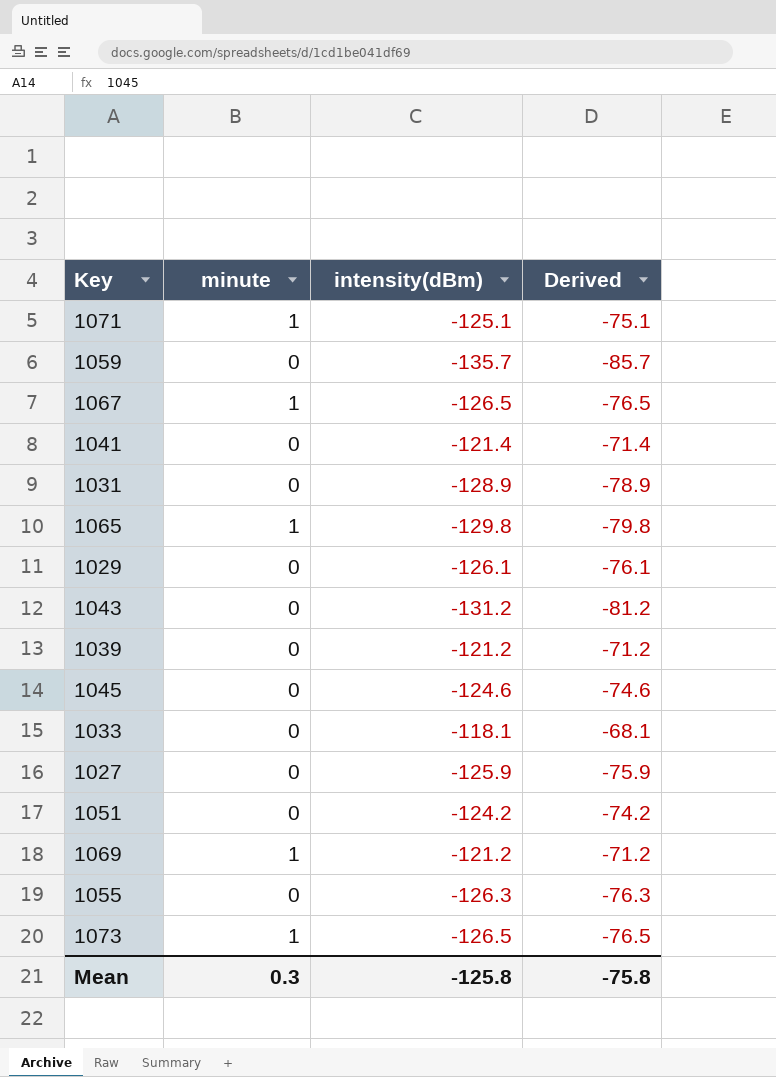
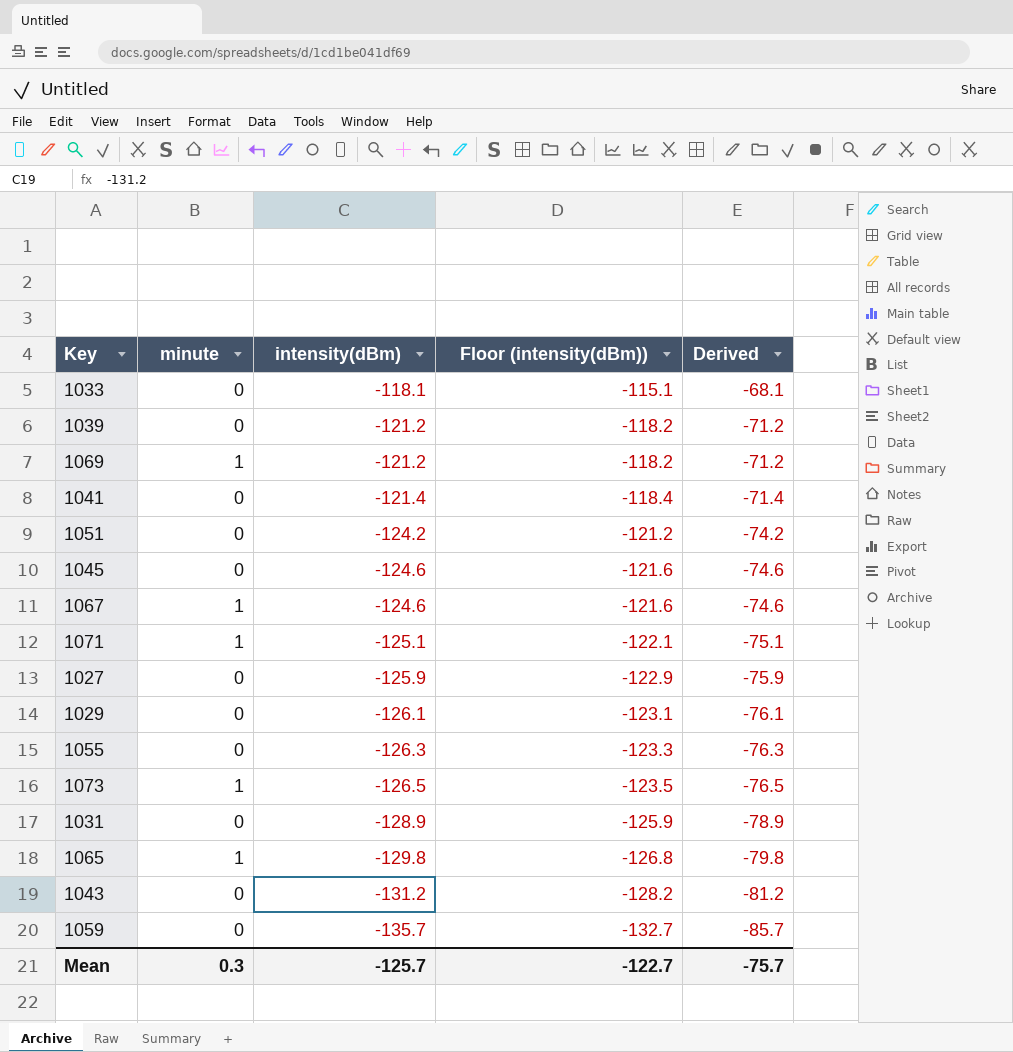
row order: none -> intensity(dBm) descending
column Floor (intensity(dBm)) | formula: none -> [intensity(dBm)] + 3
1067 | intensity(dBm): -126.5 -> -124.6
1067 | Derived: -76.5 -> -74.6
Mean | intensity(dBm): -125.8 -> -125.7
Mean | Derived: -75.8 -> -75.7

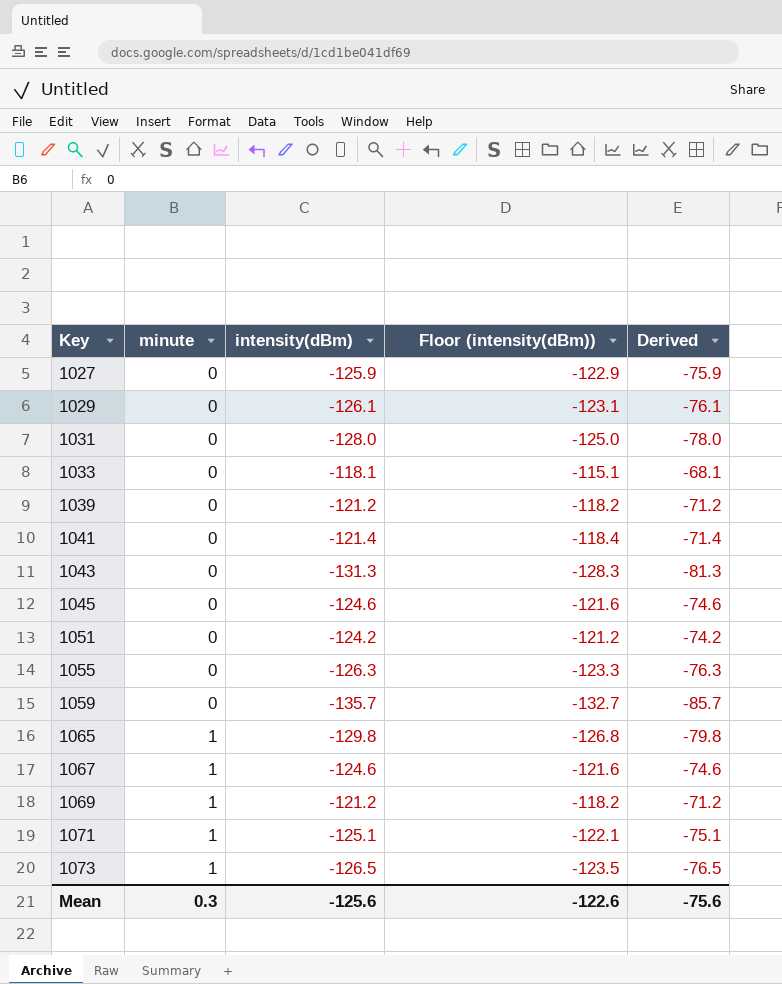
row order: intensity(dBm) descending -> Key ascending
1031 | intensity(dBm): -128.9 -> -128.0
1031 | Floor (intensity(dBm)): -125.9 -> -125.0
1031 | Derived: -78.9 -> -78.0
1043 | intensity(dBm): -131.2 -> -131.3
1043 | Floor (intensity(dBm)): -128.2 -> -128.3
1043 | Derived: -81.2 -> -81.3
Mean | intensity(dBm): -125.7 -> -125.6
Mean | Floor (intensity(dBm)): -122.7 -> -122.6
Mean | Derived: -75.7 -> -75.6

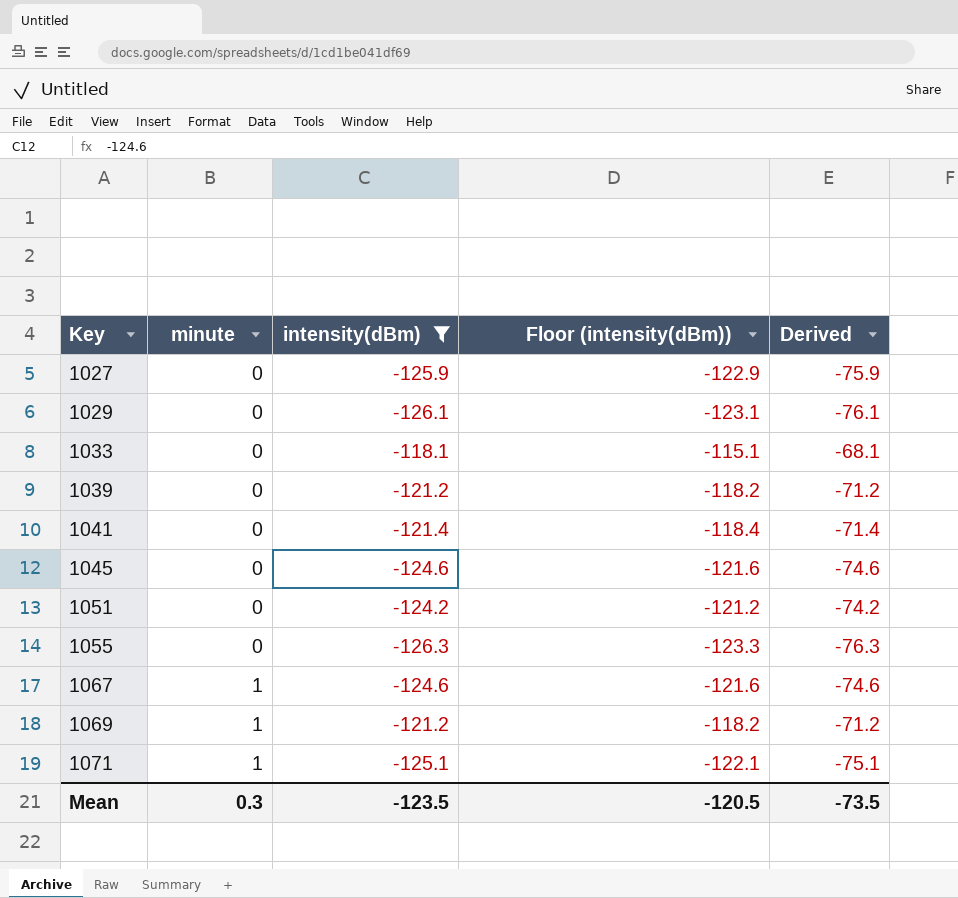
filter: none -> intensity(dBm) >= -126.3
Mean | intensity(dBm): -125.6 -> -123.5
Mean | Floor (intensity(dBm)): -122.6 -> -120.5
Mean | Derived: -75.6 -> -73.5

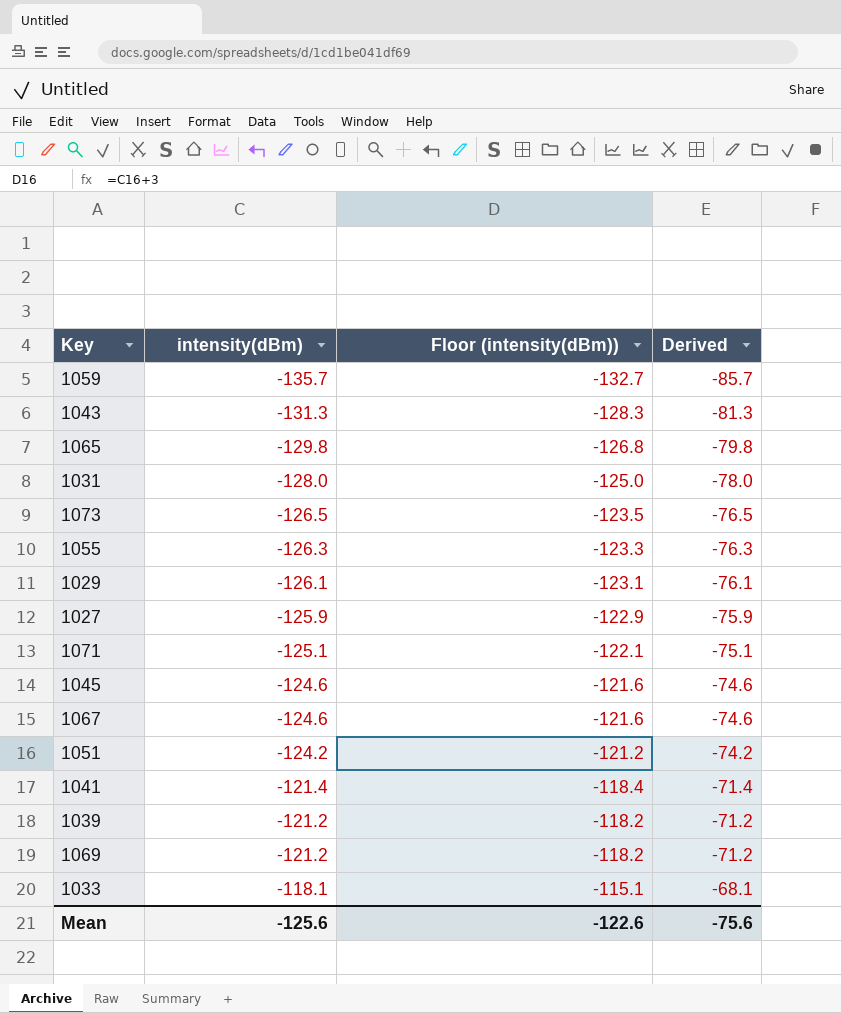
filter: intensity(dBm) >= -126.3 -> none
row order: Key ascending -> intensity(dBm) ascending
column minute | position: 2 -> none
Mean | intensity(dBm): -123.5 -> -125.6
Mean | Floor (intensity(dBm)): -120.5 -> -122.6
Mean | Derived: -73.5 -> -75.6

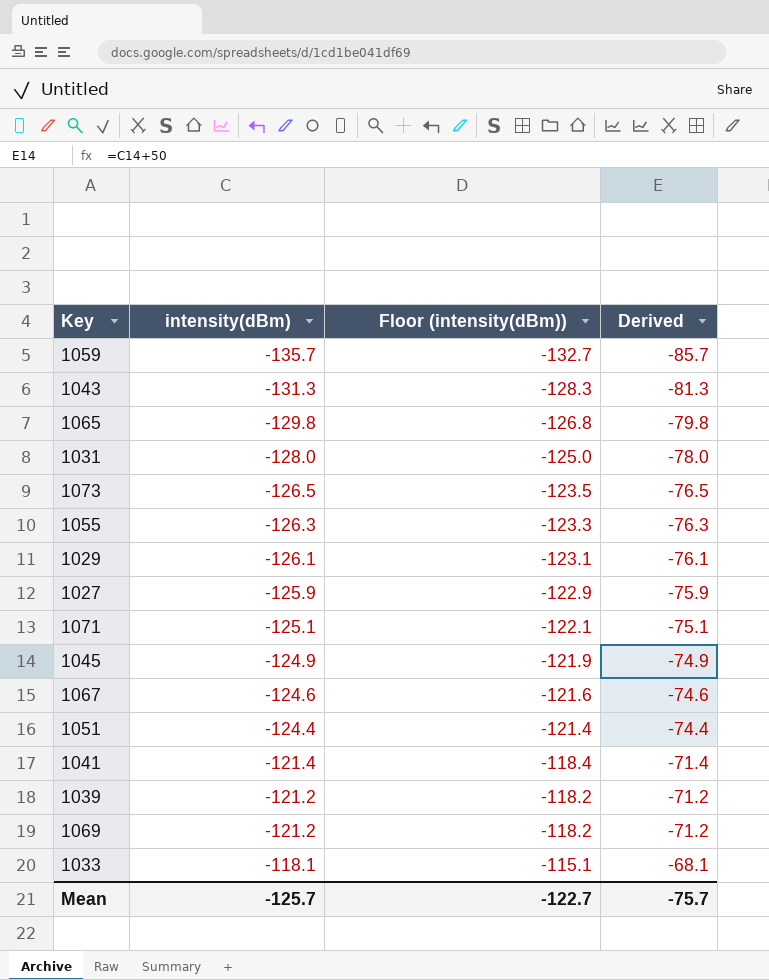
1045 | intensity(dBm): -124.6 -> -124.9
1045 | Floor (intensity(dBm)): -121.6 -> -121.9
1045 | Derived: -74.6 -> -74.9
1051 | intensity(dBm): -124.2 -> -124.4
1051 | Floor (intensity(dBm)): -121.2 -> -121.4
1051 | Derived: -74.2 -> -74.4
Mean | intensity(dBm): -125.6 -> -125.7
Mean | Floor (intensity(dBm)): -122.6 -> -122.7
Mean | Derived: -75.6 -> -75.7

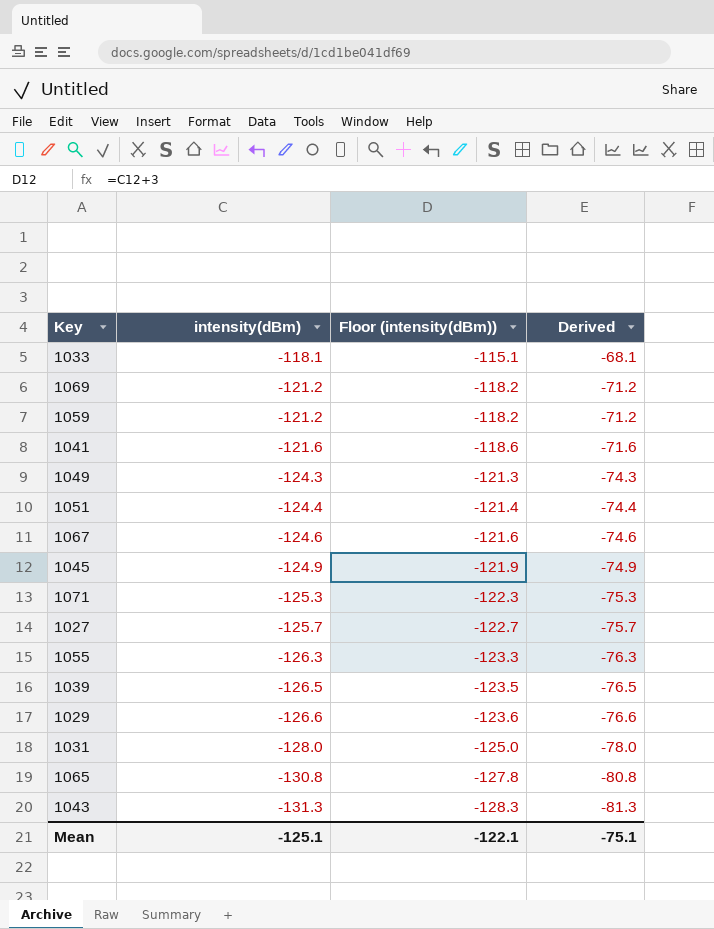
row order: intensity(dBm) ascending -> intensity(dBm) descending
row 1073: -126.5 | -123.5 | -76.5 -> none
1059 | intensity(dBm): -135.7 -> -121.2
1059 | Floor (intensity(dBm)): -132.7 -> -118.2
1059 | Derived: -85.7 -> -71.2
1041 | intensity(dBm): -121.4 -> -121.6
1041 | Floor (intensity(dBm)): -118.4 -> -118.6
1041 | Derived: -71.4 -> -71.6
row 1049: none -> -124.3 | -121.3 | -74.3
1071 | intensity(dBm): -125.1 -> -125.3
1071 | Floor (intensity(dBm)): -122.1 -> -122.3
1071 | Derived: -75.1 -> -75.3
1027 | intensity(dBm): -125.9 -> -125.7
1027 | Floor (intensity(dBm)): -122.9 -> -122.7
1027 | Derived: -75.9 -> -75.7
1039 | intensity(dBm): -121.2 -> -126.5
1039 | Floor (intensity(dBm)): -118.2 -> -123.5
1039 | Derived: -71.2 -> -76.5
1029 | intensity(dBm): -126.1 -> -126.6
1029 | Floor (intensity(dBm)): -123.1 -> -123.6
1029 | Derived: -76.1 -> -76.6
1065 | intensity(dBm): -129.8 -> -130.8
1065 | Floor (intensity(dBm)): -126.8 -> -127.8
1065 | Derived: -79.8 -> -80.8
Mean | intensity(dBm): -125.7 -> -125.1
Mean | Floor (intensity(dBm)): -122.7 -> -122.1
Mean | Derived: -75.7 -> -75.1

